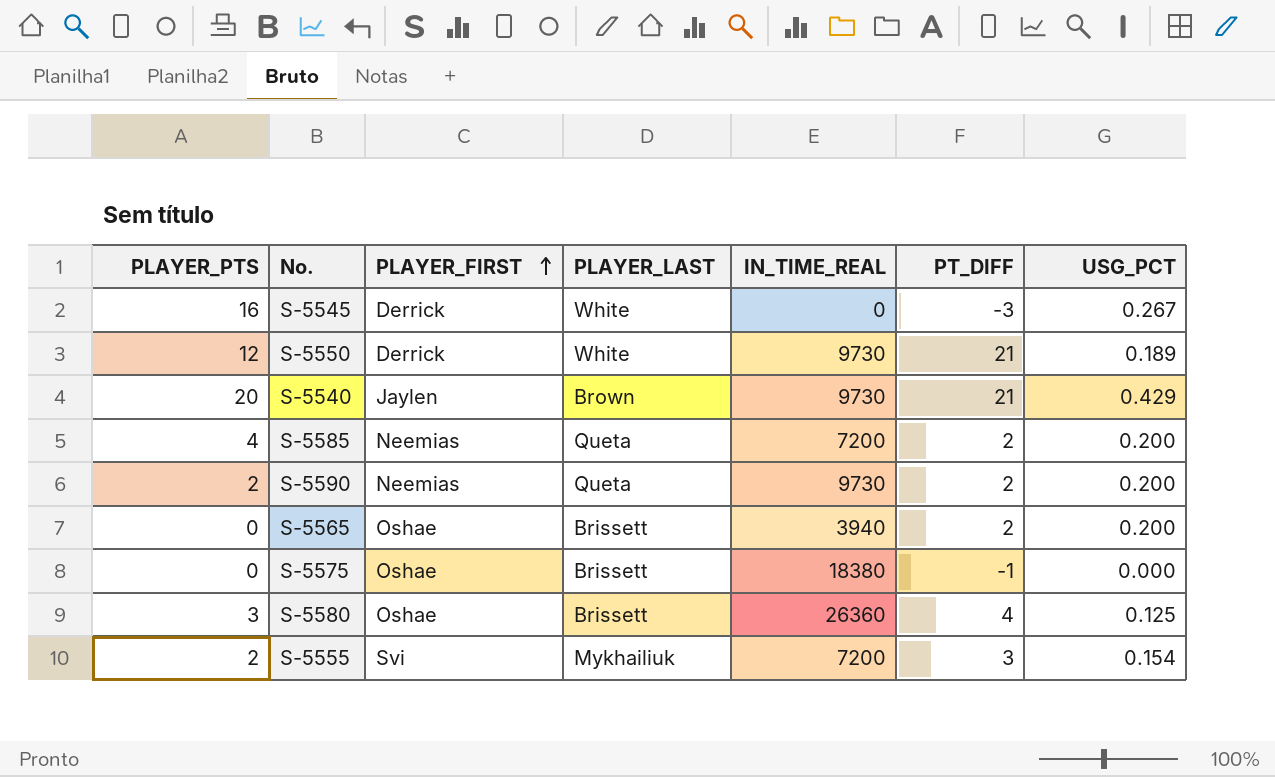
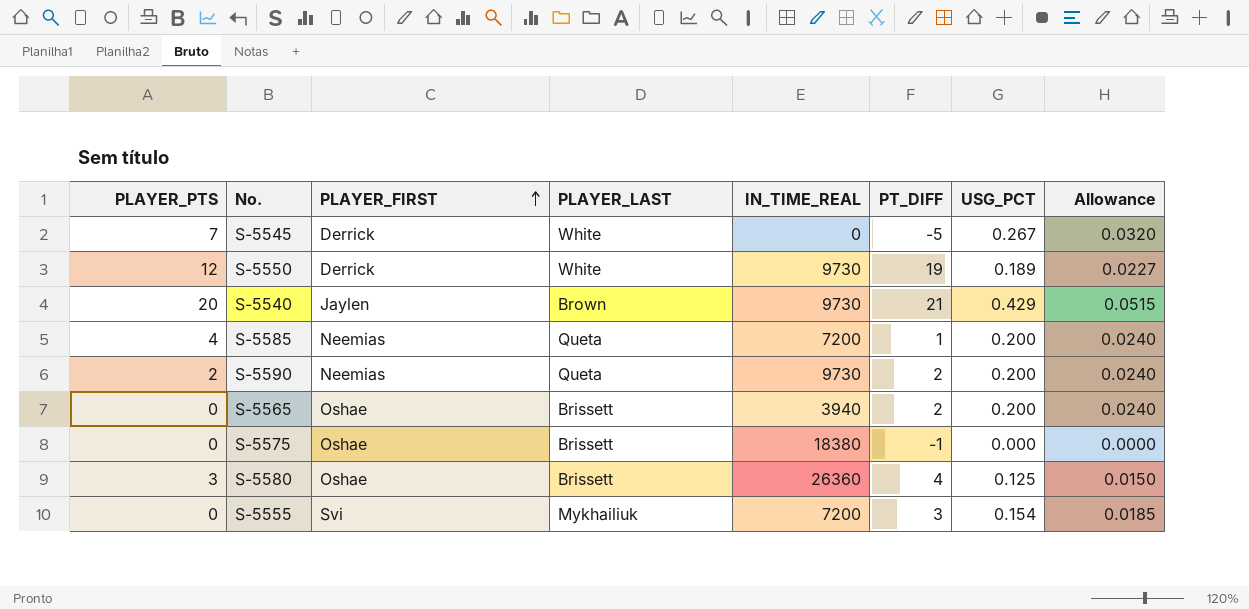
column Allowance | formula: none -> [USG_PCT] * 0.12
S-5545 | PLAYER_PTS: 16 -> 7
S-5545 | PT_DIFF: -3 -> -5
S-5550 | PT_DIFF: 21 -> 19
S-5585 | PT_DIFF: 2 -> 1
S-5555 | PLAYER_PTS: 2 -> 0

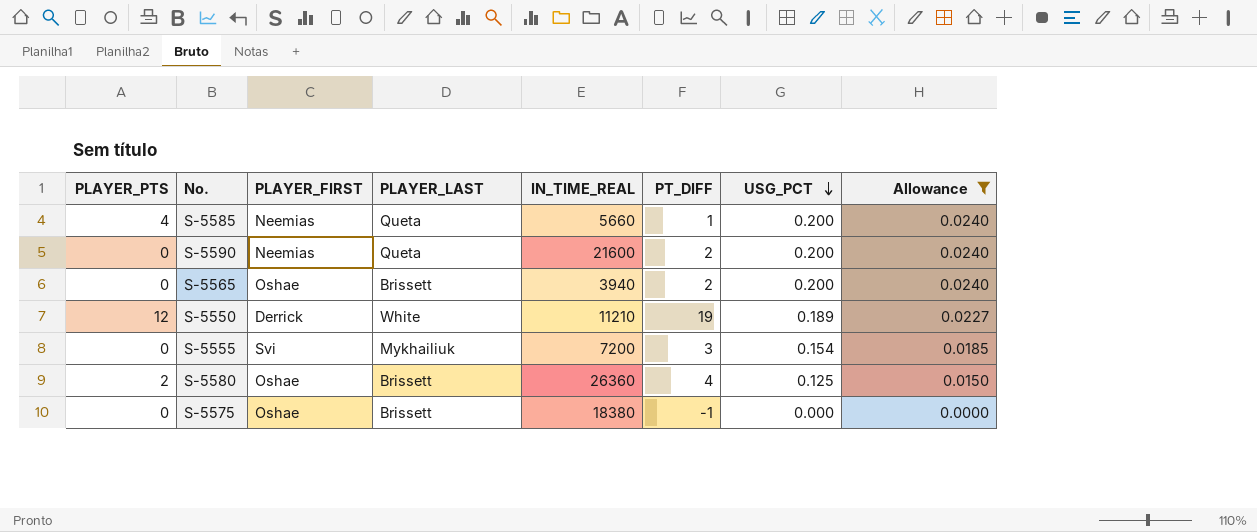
filter: none -> Allowance <= 0.0240
row order: PLAYER_FIRST ascending -> USG_PCT descending
S-5585 | IN_TIME_REAL: 7200 -> 5660
S-5590 | PLAYER_PTS: 2 -> 0
S-5590 | IN_TIME_REAL: 9730 -> 21600
S-5550 | IN_TIME_REAL: 9730 -> 11210
S-5580 | PLAYER_PTS: 3 -> 2

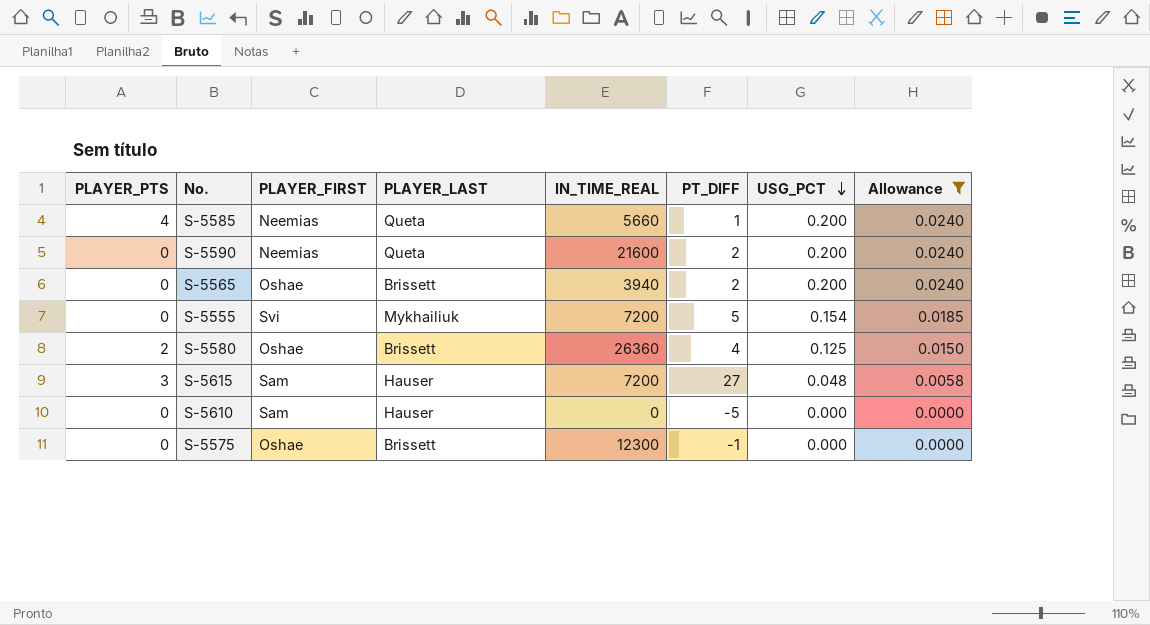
row S-5550: 12 | Derrick | White | 11210 | 19 | 0.189 | 0.0227 -> none
S-5555 | PT_DIFF: 3 -> 5
row S-5615: none -> 3 | Sam | Hauser | 7200 | 27 | 0.048 | 0.0058
row S-5610: none -> 0 | Sam | Hauser | 0 | -5 | 0.000 | 0.0000
S-5575 | IN_TIME_REAL: 18380 -> 12300

